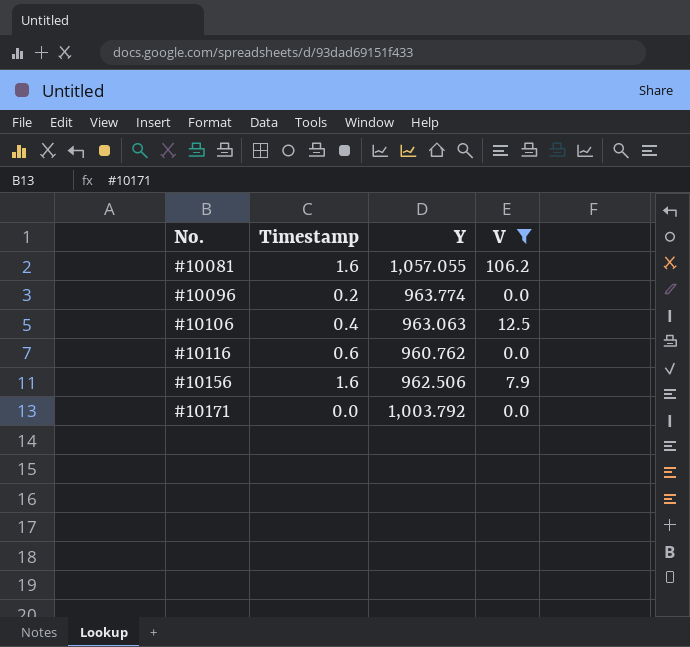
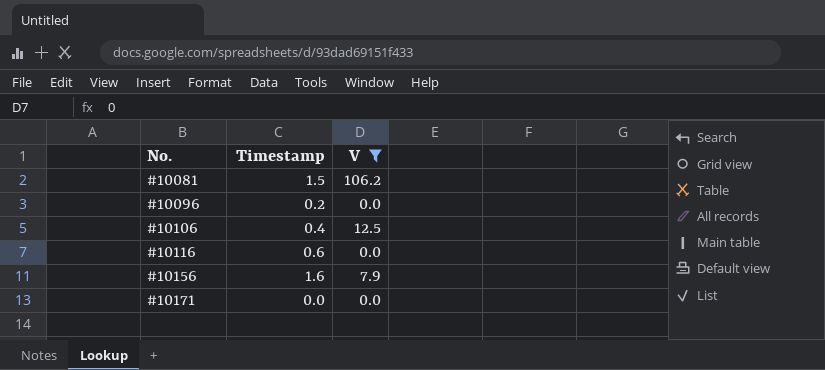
column Y | position: 3 -> none
#10081 | Timestamp: 1.6 -> 1.5

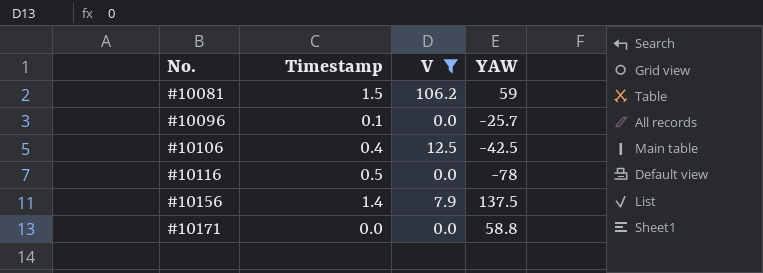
column YAW | position: none -> 4
#10096 | Timestamp: 0.2 -> 0.1
#10116 | Timestamp: 0.6 -> 0.5
#10156 | Timestamp: 1.6 -> 1.4

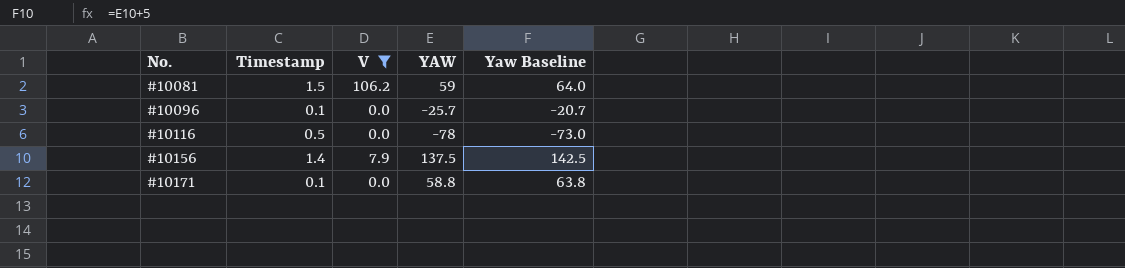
column Yaw Baseline | formula: none -> [YAW] + 5
row #10106: 0.4 | 12.5 | -42.5 -> none
#10171 | Timestamp: 0.0 -> 0.1

